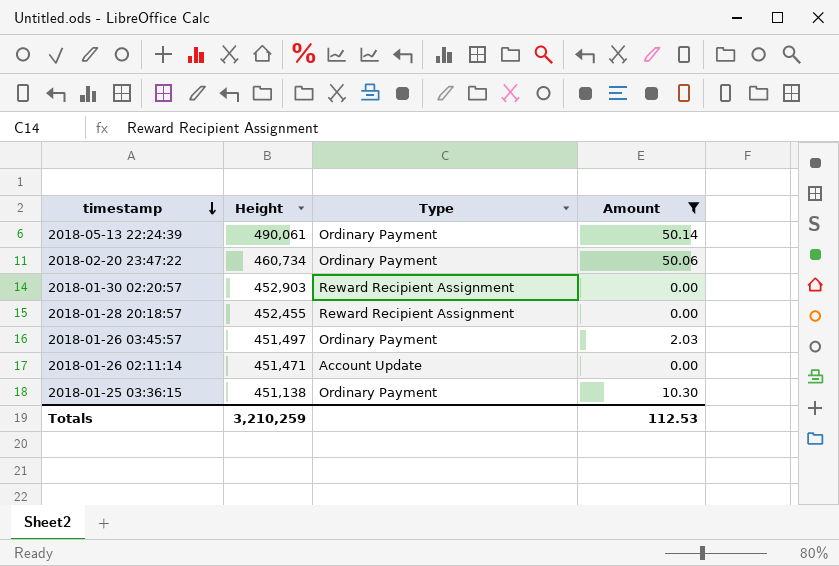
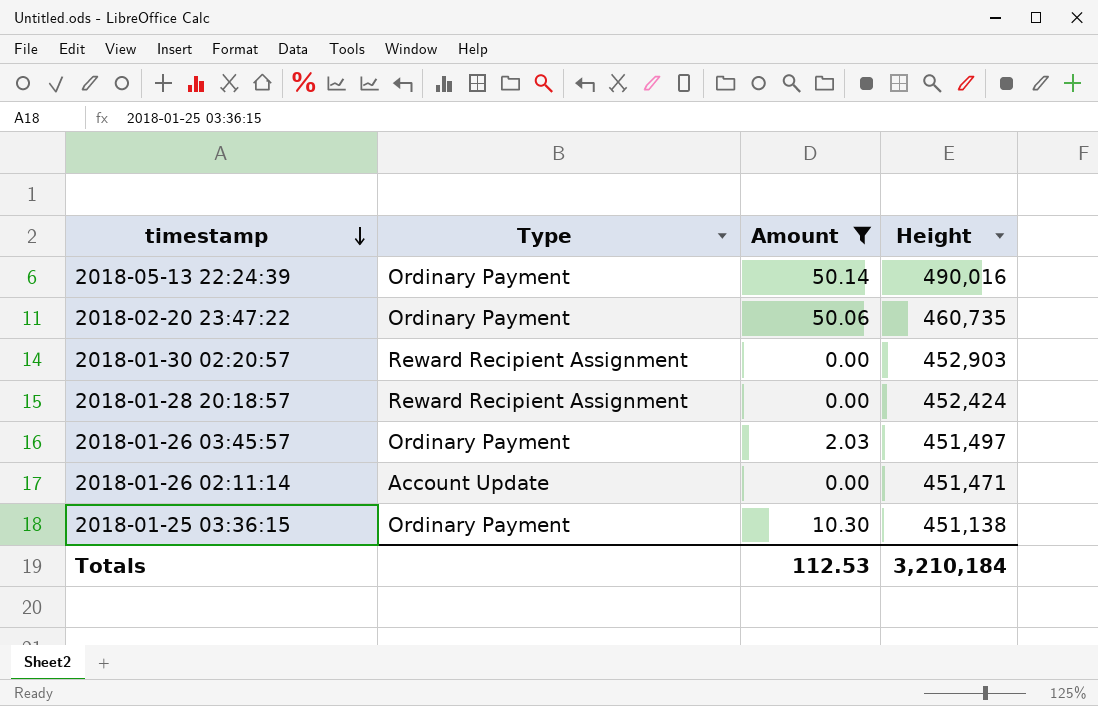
column Height | position: 2 -> 4
2018-05-13 22:24:39 | Height: 490,061 -> 490,016
2018-02-20 23:47:22 | Height: 460,734 -> 460,735
2018-01-28 20:18:57 | Height: 452,455 -> 452,424
Totals | Height: 3,210,259 -> 3,210,184

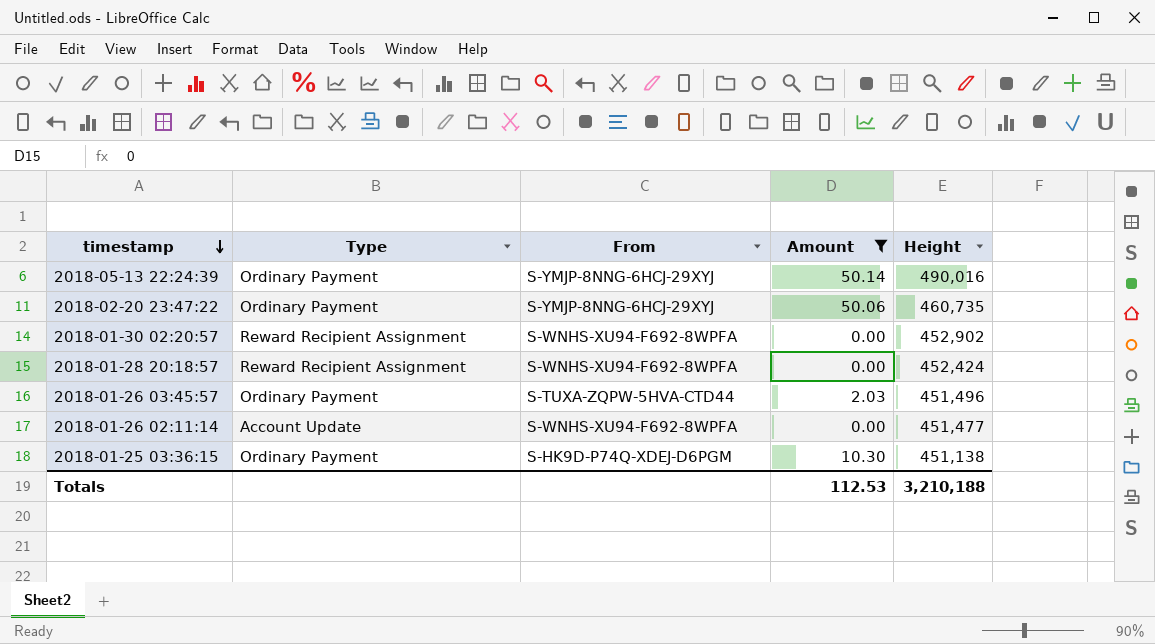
column From | position: none -> 3
2018-01-30 02:20:57 | Height: 452,903 -> 452,902
2018-01-26 03:45:57 | Height: 451,497 -> 451,496
2018-01-26 02:11:14 | Height: 451,471 -> 451,477
Totals | Height: 3,210,184 -> 3,210,188

